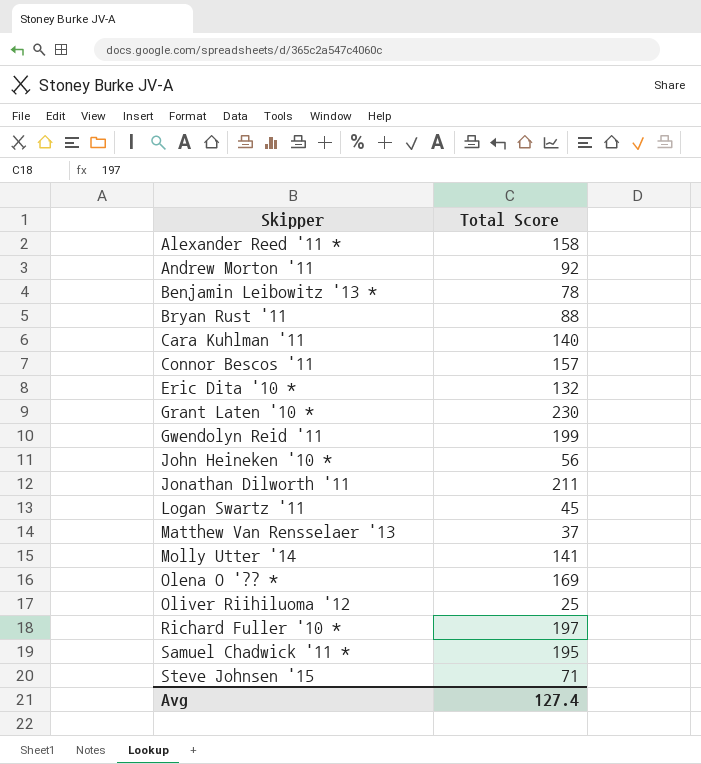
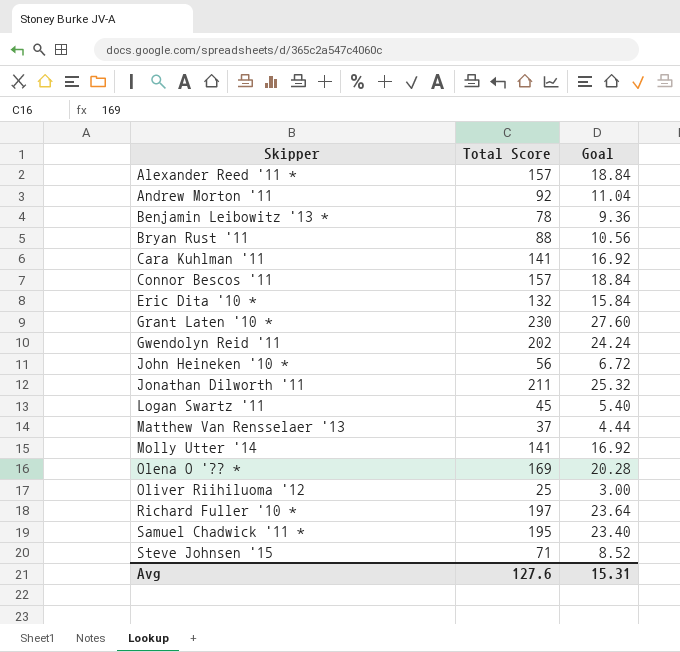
column Goal | formula: none -> [Total Score] * 0.12
Alexander Reed '11 * | Total Score: 158 -> 157
Cara Kuhlman '11 | Total Score: 140 -> 141
Gwendolyn Reid '11 | Total Score: 199 -> 202
Avg | Total Score: 127.4 -> 127.6

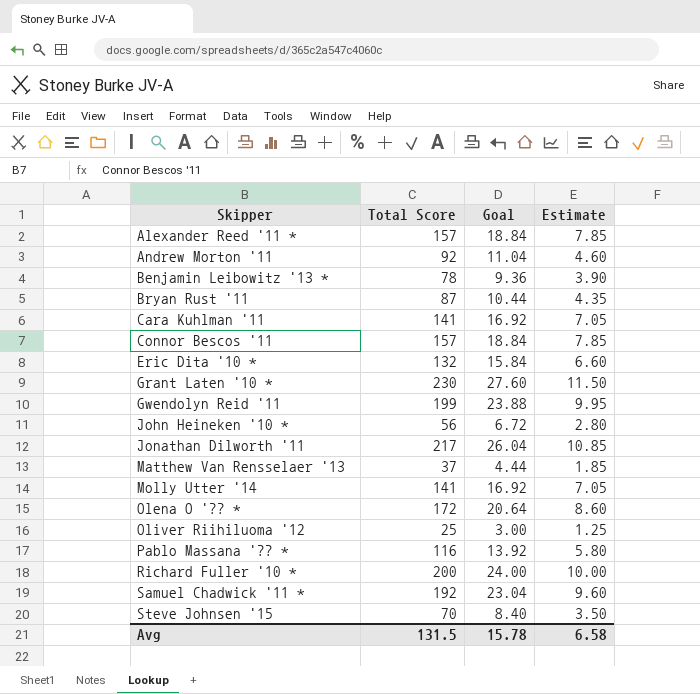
column Estimate | formula: none -> [Total Score] * 0.05
row Logan Swartz '11: 45 | 5.40 -> none
Bryan Rust '11 | Total Score: 88 -> 87
Bryan Rust '11 | Goal: 10.56 -> 10.44
Gwendolyn Reid '11 | Total Score: 202 -> 199
Gwendolyn Reid '11 | Goal: 24.24 -> 23.88
Jonathan Dilworth '11 | Total Score: 211 -> 217
Jonathan Dilworth '11 | Goal: 25.32 -> 26.04
Olena O '?? * | Total Score: 169 -> 172
Olena O '?? * | Goal: 20.28 -> 20.64
row Pablo Massana '?? *: none -> 116 | 13.92 | 5.80
Richard Fuller '10 * | Total Score: 197 -> 200
Richard Fuller '10 * | Goal: 23.64 -> 24.00
Samuel Chadwick '11 * | Total Score: 195 -> 192
Samuel Chadwick '11 * | Goal: 23.40 -> 23.04
Steve Johnsen '15 | Total Score: 71 -> 70
Steve Johnsen '15 | Goal: 8.52 -> 8.40
Avg | Total Score: 127.6 -> 131.5
Avg | Goal: 15.31 -> 15.78

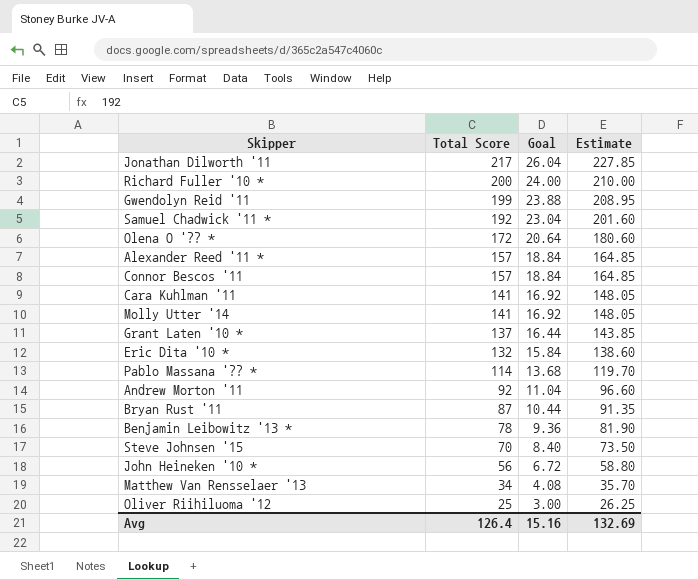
row order: Skipper ascending -> Total Score descending
column Estimate | formula: [Total Score] * 0.05 -> [Total Score] * 1.05
Grant Laten '10 * | Total Score: 230 -> 137
Grant Laten '10 * | Goal: 27.60 -> 16.44
Pablo Massana '?? * | Total Score: 116 -> 114
Pablo Massana '?? * | Goal: 13.92 -> 13.68
Matthew Van Rensselaer '13 | Total Score: 37 -> 34
Matthew Van Rensselaer '13 | Goal: 4.44 -> 4.08
Avg | Total Score: 131.5 -> 126.4
Avg | Goal: 15.78 -> 15.16
Avg | Estimate: 6.58 -> 132.69

